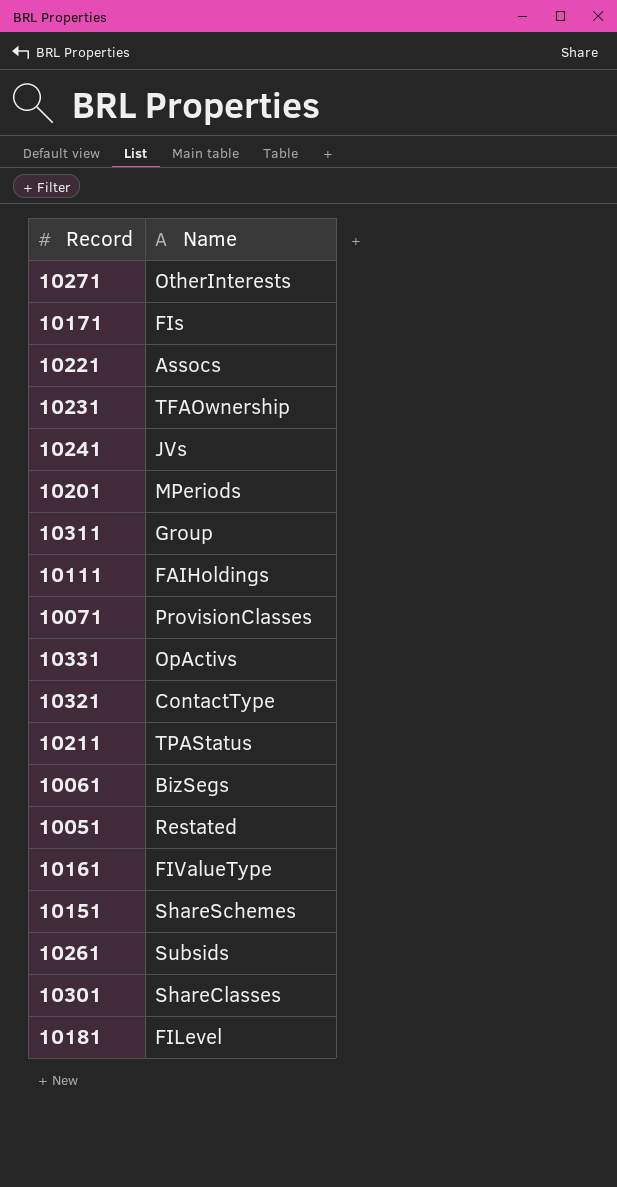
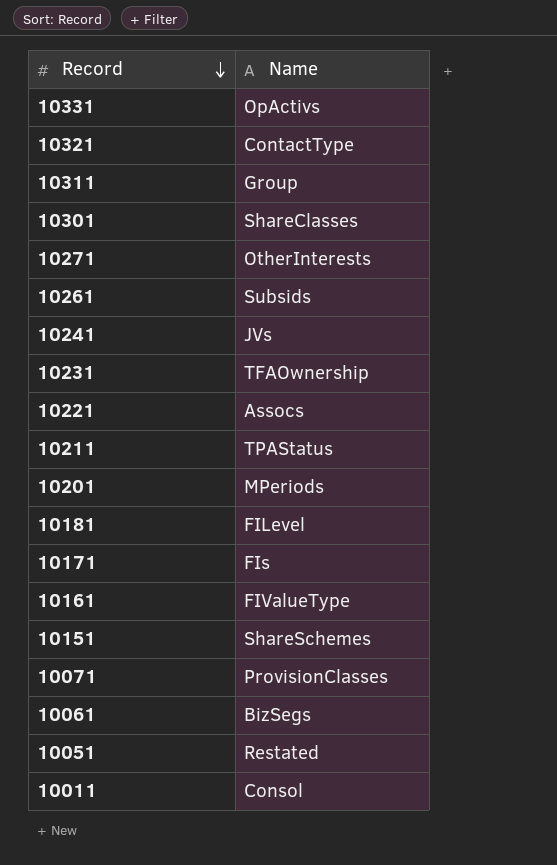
row order: none -> Record descending
row 10111: FAIHoldings -> none
row 10011: none -> Consol

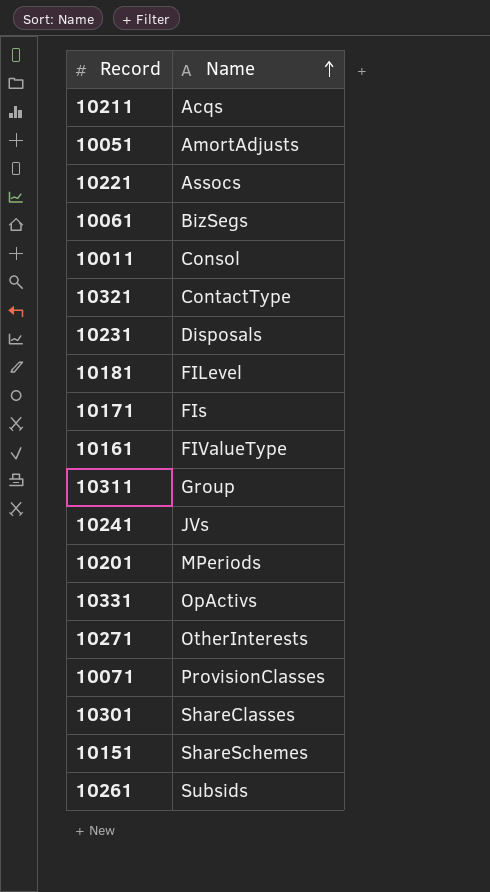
row order: Record descending -> Name ascending
10211 | Name: TPAStatus -> Acqs
10051 | Name: Restated -> AmortAdjusts
10231 | Name: TFAOwnership -> Disposals

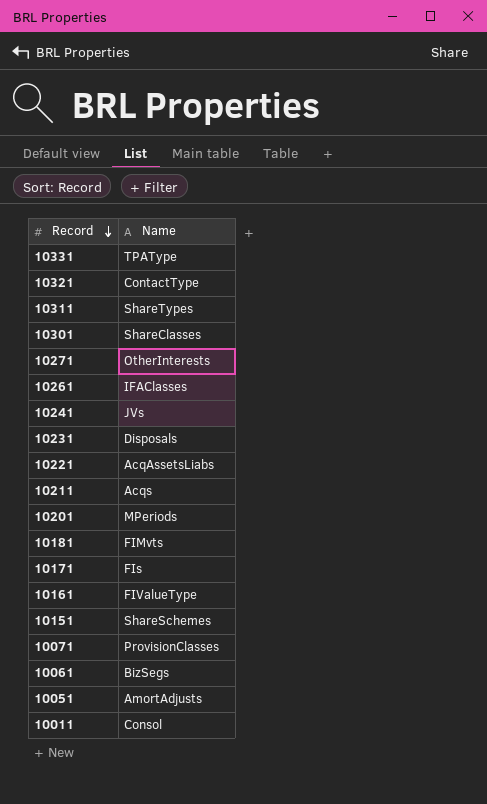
row order: Name ascending -> Record descending
10331 | Name: OpActivs -> TPAType
10311 | Name: Group -> ShareTypes
10261 | Name: Subsids -> IFAClasses
10221 | Name: Assocs -> AcqAssetsLiabs
10181 | Name: FILevel -> FIMvts

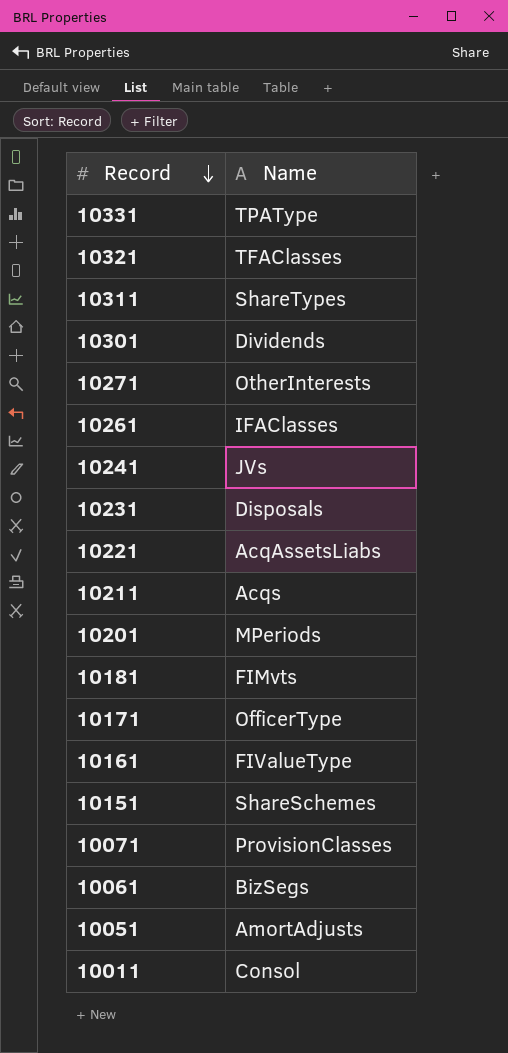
10321 | Name: ContactType -> TFAClasses
10301 | Name: ShareClasses -> Dividends
10171 | Name: FIs -> OfficerType

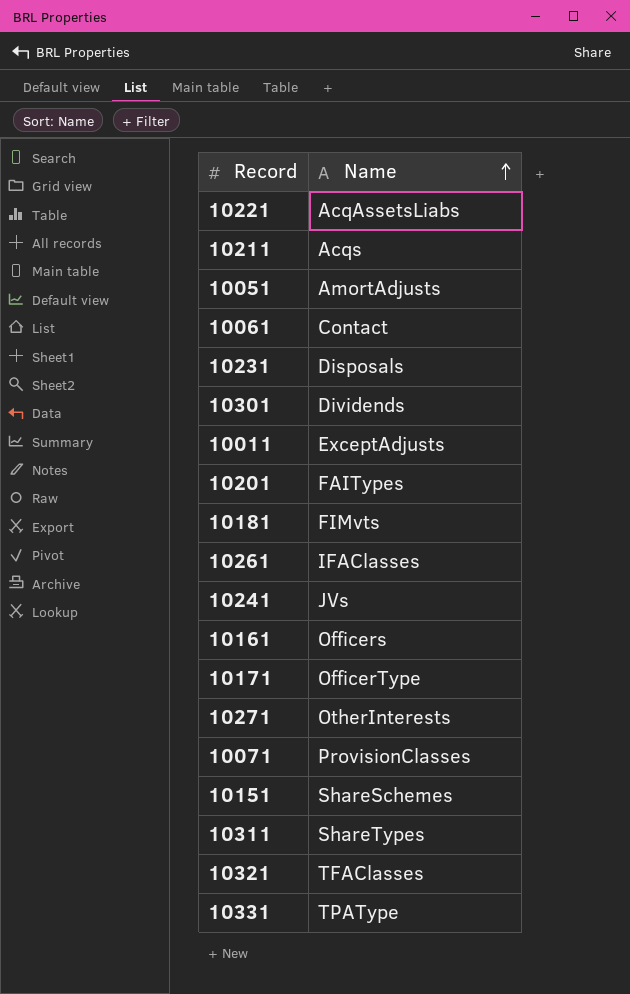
row order: Record descending -> Name ascending
10061 | Name: BizSegs -> Contact
10011 | Name: Consol -> ExceptAdjusts
10201 | Name: MPeriods -> FAITypes
10161 | Name: FIValueType -> Officers

